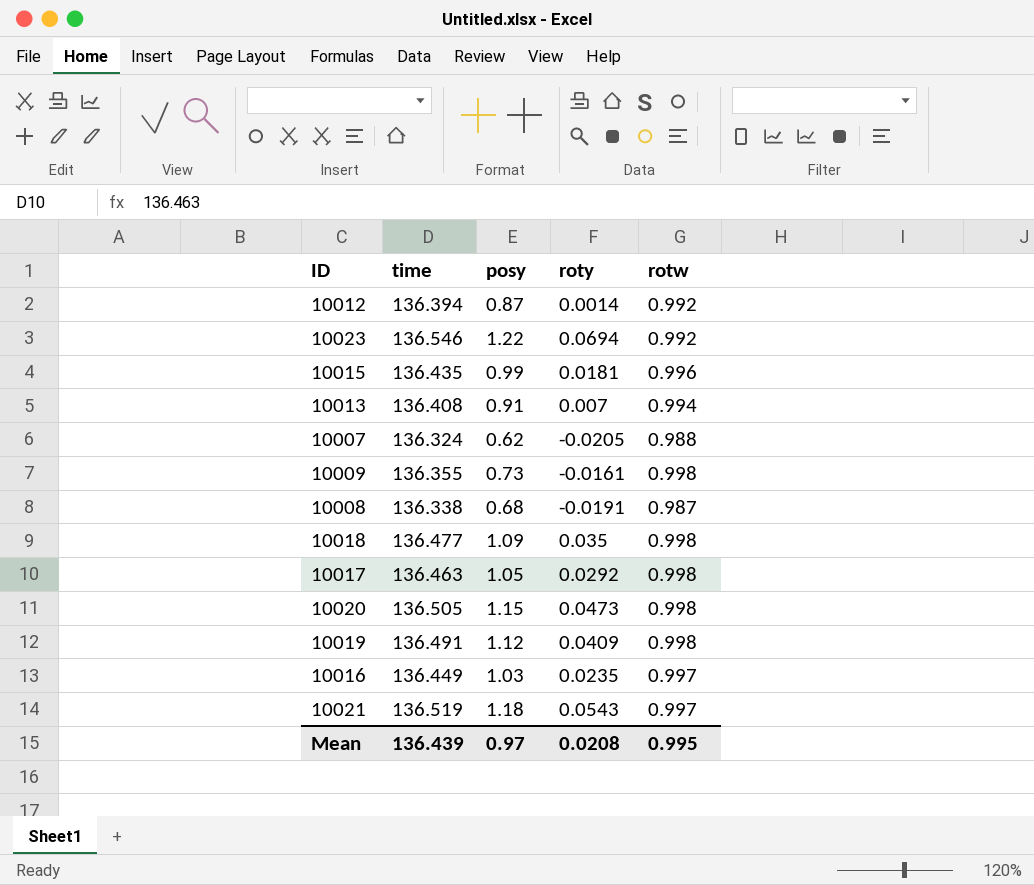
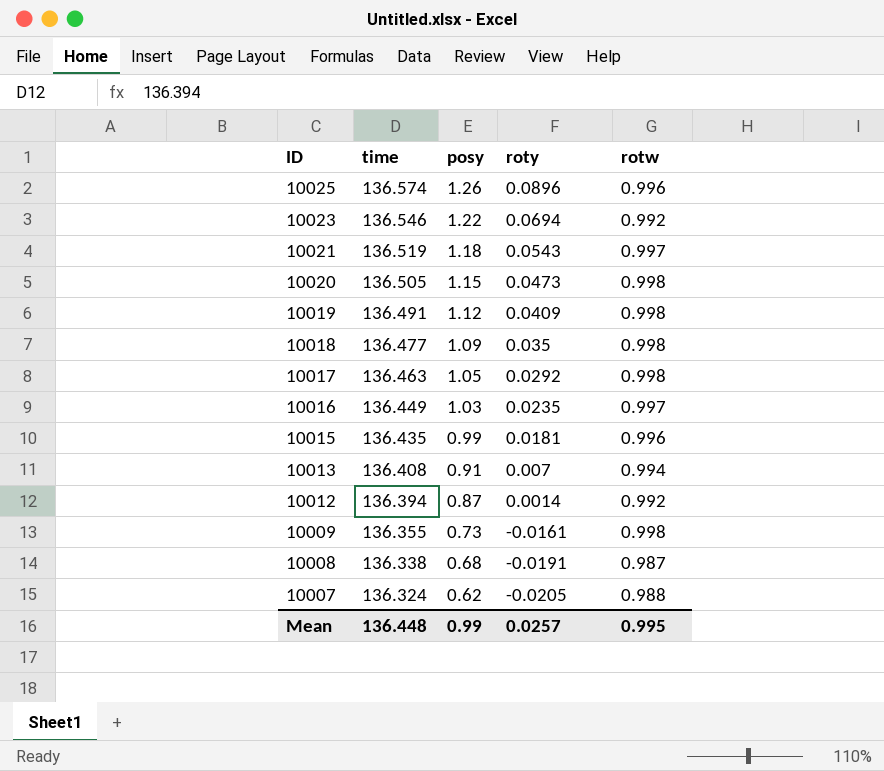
row order: none -> ID descending
row 10025: none -> 136.574 | 1.26 | 0.0896 | 0.996
Mean | time: 136.439 -> 136.448
Mean | posy: 0.97 -> 0.99
Mean | roty: 0.0208 -> 0.0257

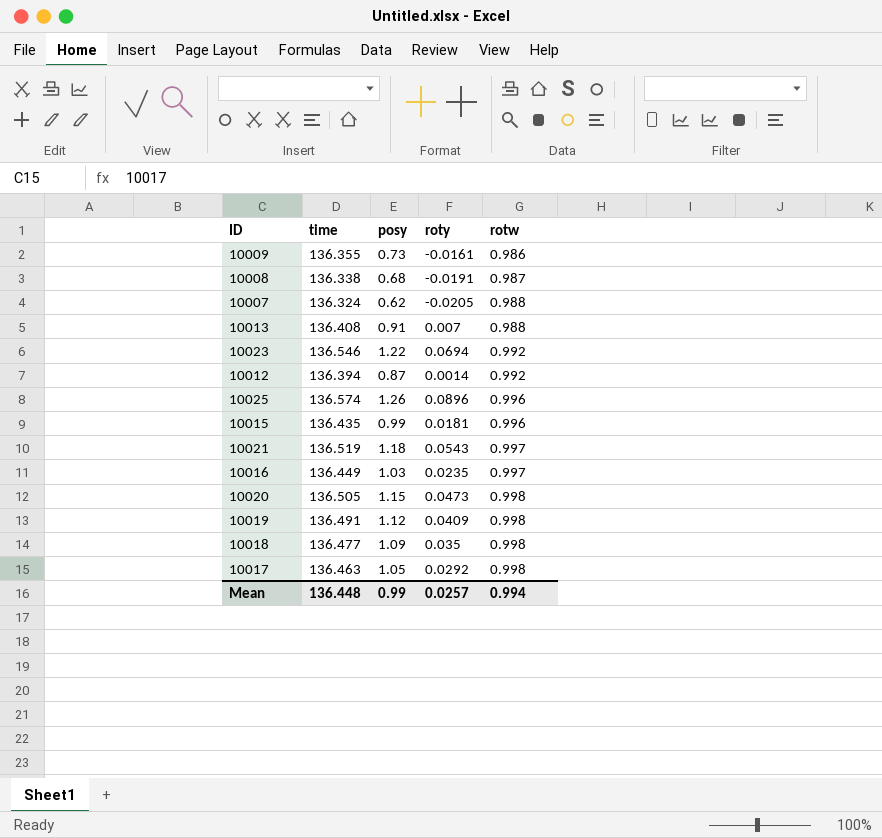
row order: ID descending -> rotw ascending
10009 | rotw: 0.998 -> 0.986
10013 | rotw: 0.994 -> 0.988
Mean | rotw: 0.995 -> 0.994

